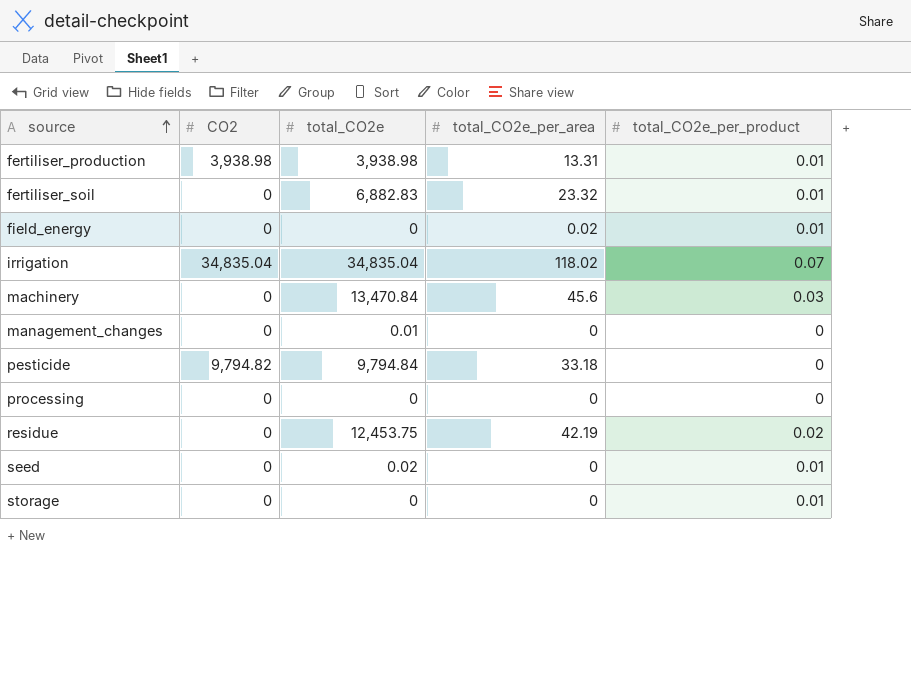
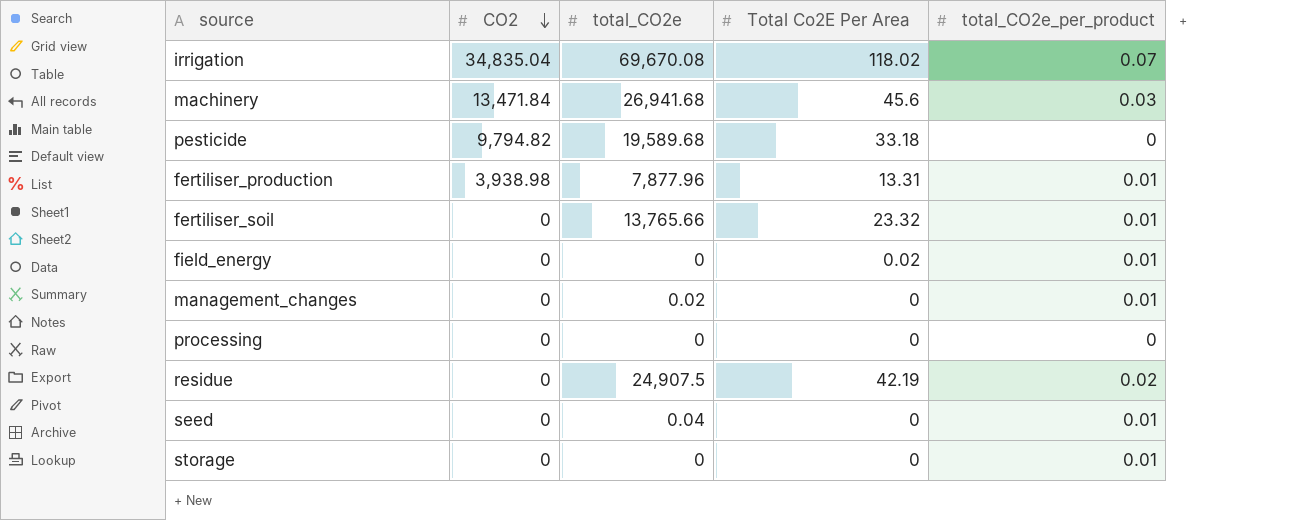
row order: source ascending -> CO2 descending
column name: total_CO2e_per_area -> Total Co2E Per Area
irrigation | total_CO2e: 34,835.04 -> 69,670.08
machinery | CO2: 0 -> 13,471.84
machinery | total_CO2e: 13,470.84 -> 26,941.68
pesticide | total_CO2e: 9,794.84 -> 19,589.68
fertiliser_production | total_CO2e: 3,938.98 -> 7,877.96
fertiliser_soil | total_CO2e: 6,882.83 -> 13,765.66
management_changes | total_CO2e: 0.01 -> 0.02
management_changes | total_CO2e_per_product: 0 -> 0.01
residue | total_CO2e: 12,453.75 -> 24,907.5
seed | total_CO2e: 0.02 -> 0.04

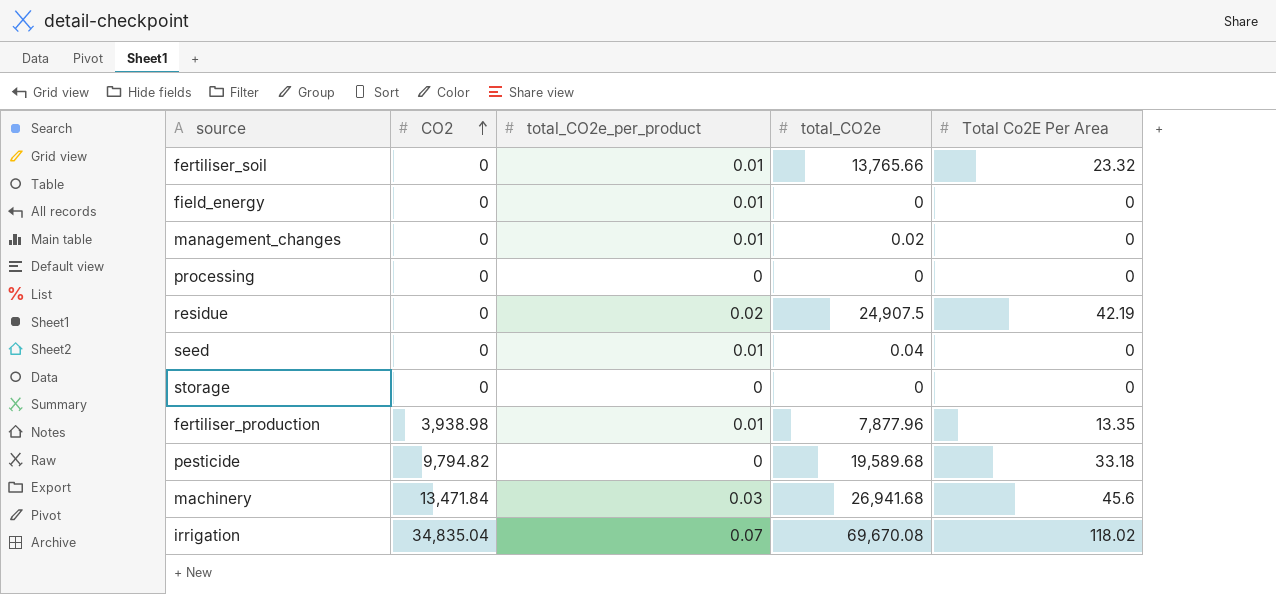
row order: CO2 descending -> CO2 ascending
column total_CO2e_per_product | position: 5 -> 3
field_energy | Total Co2E Per Area: 0.02 -> 0
storage | total_CO2e_per_product: 0.01 -> 0
fertiliser_production | Total Co2E Per Area: 13.31 -> 13.35

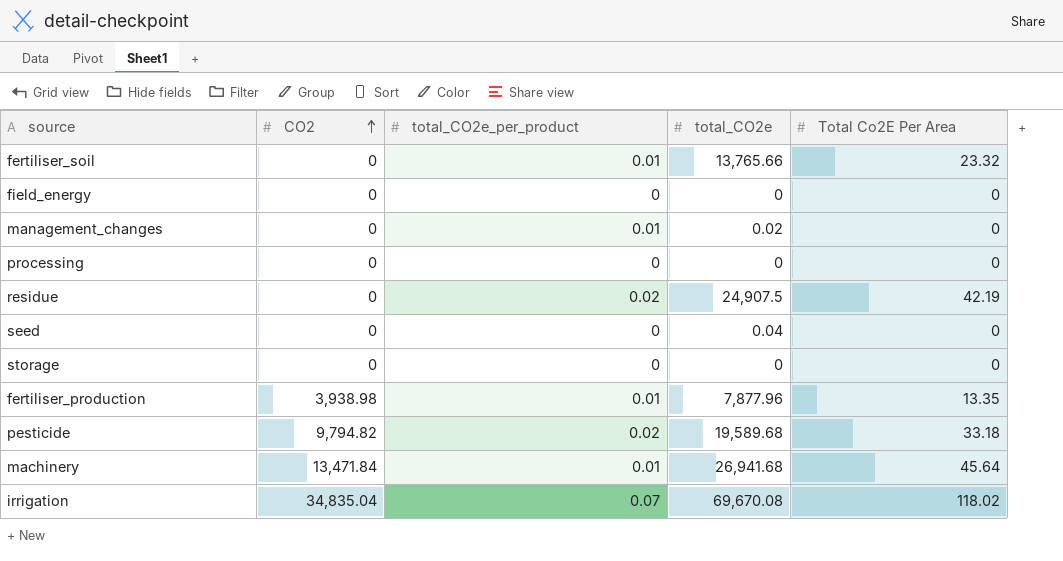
field_energy | total_CO2e_per_product: 0.01 -> 0
seed | total_CO2e_per_product: 0.01 -> 0
pesticide | total_CO2e_per_product: 0 -> 0.02
machinery | total_CO2e_per_product: 0.03 -> 0.01
machinery | Total Co2E Per Area: 45.6 -> 45.64

